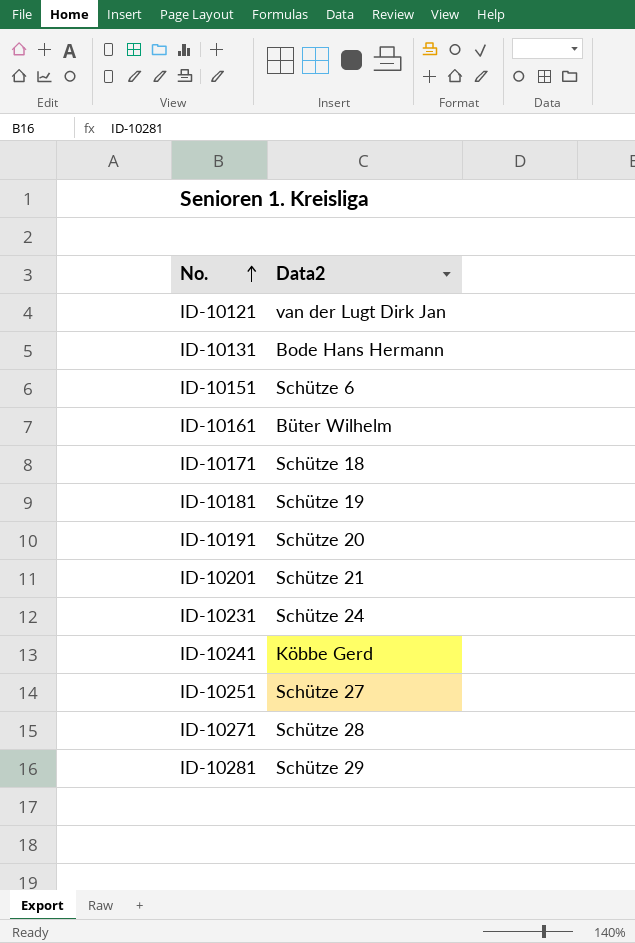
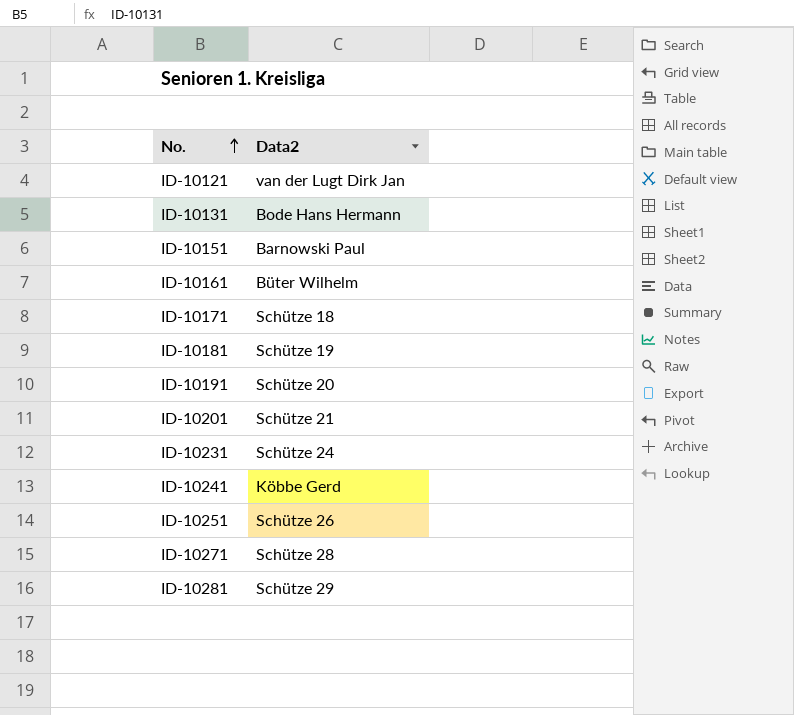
ID-10151 | Data2: Schütze 6 -> Barnowski Paul
ID-10251 | Data2: Schütze 27 -> Schütze 26

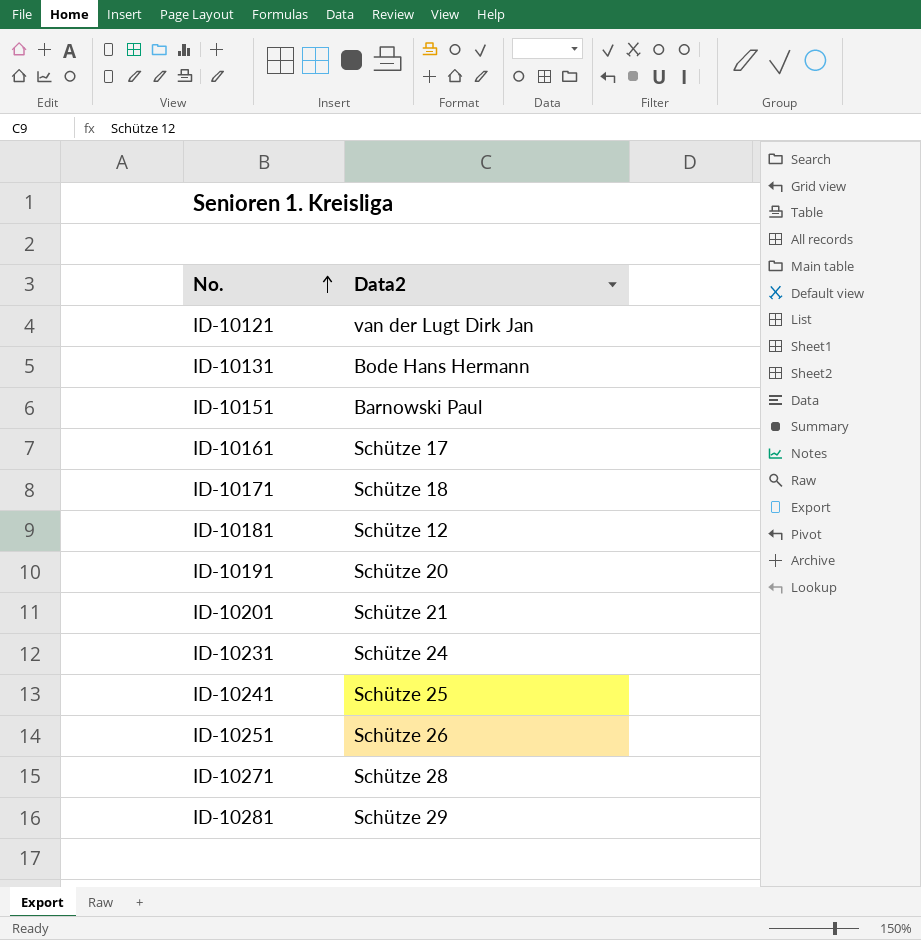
ID-10161 | Data2: Büter Wilhelm -> Schütze 17
ID-10181 | Data2: Schütze 19 -> Schütze 12
ID-10241 | Data2: Köbbe Gerd -> Schütze 25

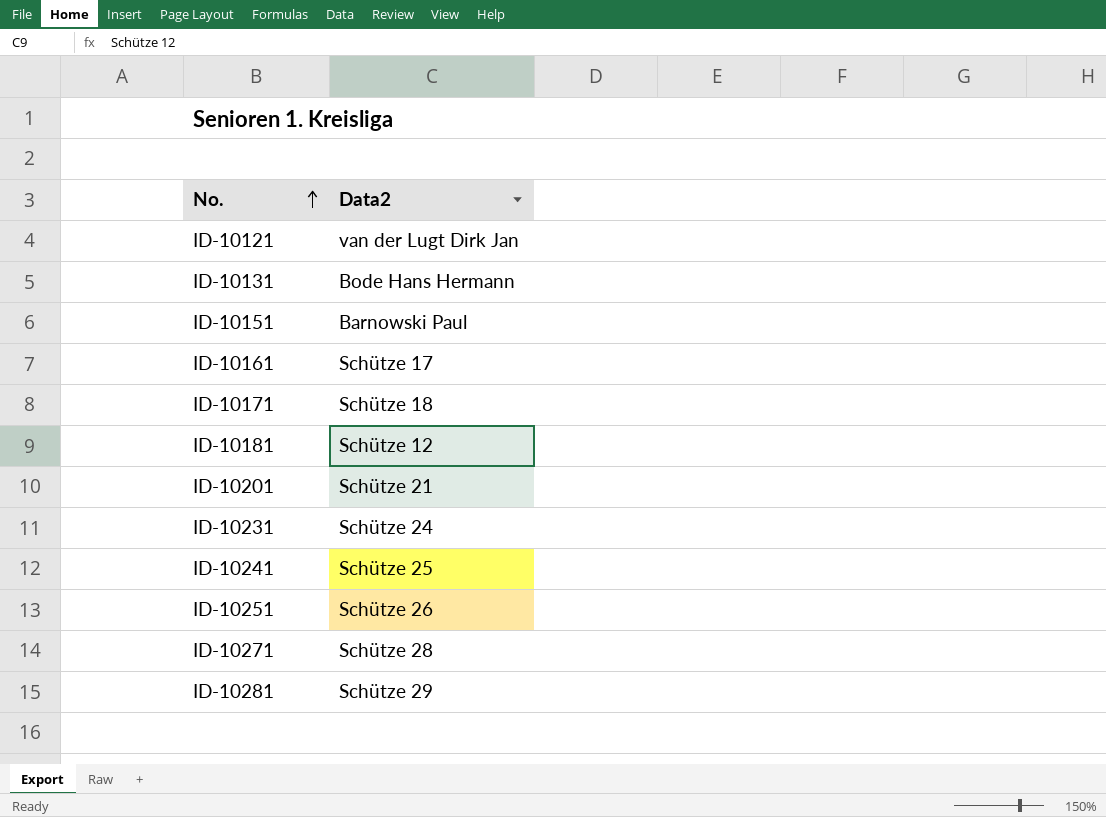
row ID-10191: Schütze 20 -> none

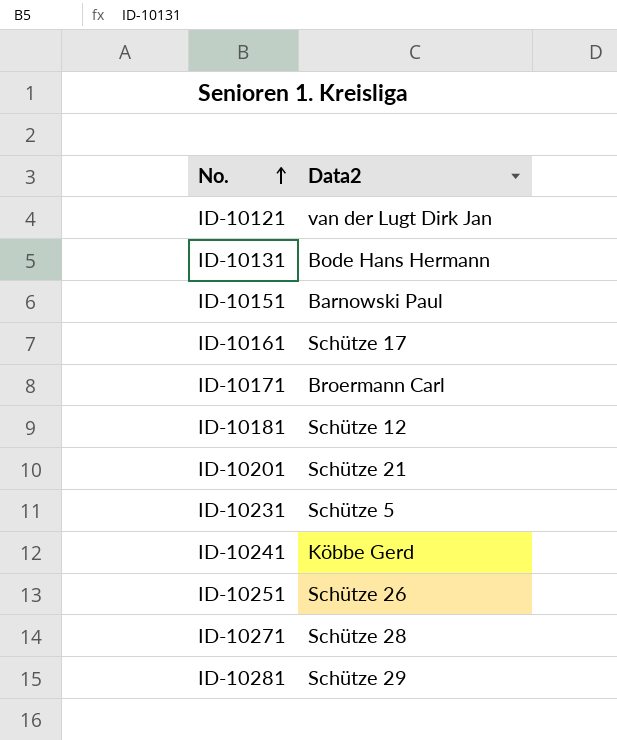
ID-10171 | Data2: Schütze 18 -> Broermann Carl
ID-10231 | Data2: Schütze 24 -> Schütze 5
ID-10241 | Data2: Schütze 25 -> Köbbe Gerd

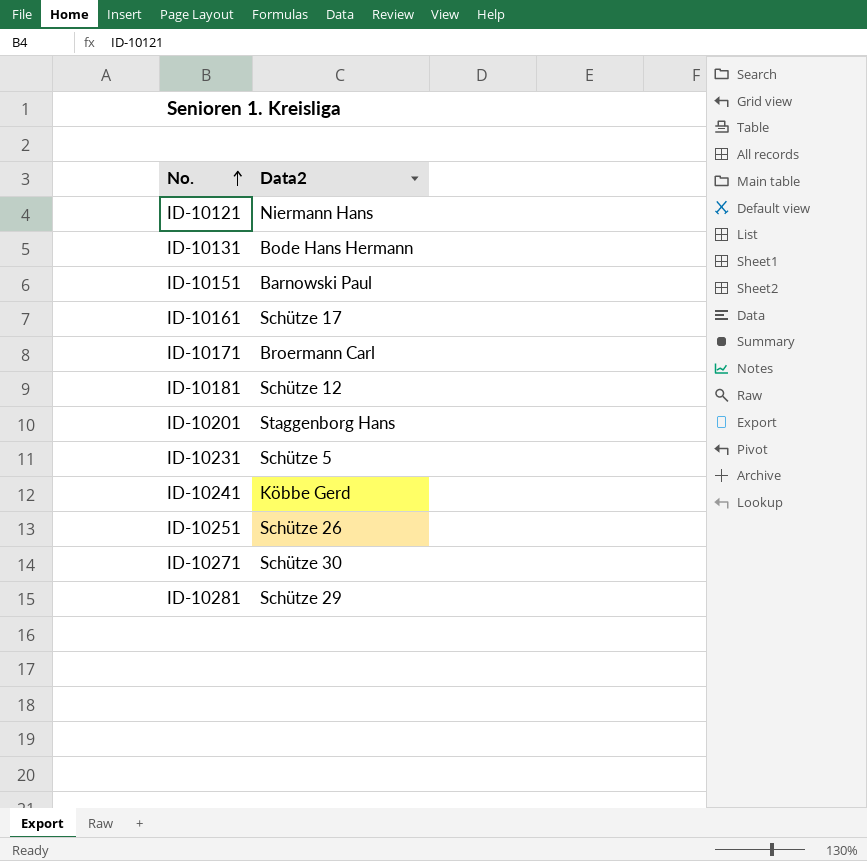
ID-10121 | Data2: van der Lugt Dirk Jan -> Niermann Hans
ID-10201 | Data2: Schütze 21 -> Staggenborg Hans
ID-10271 | Data2: Schütze 28 -> Schütze 30

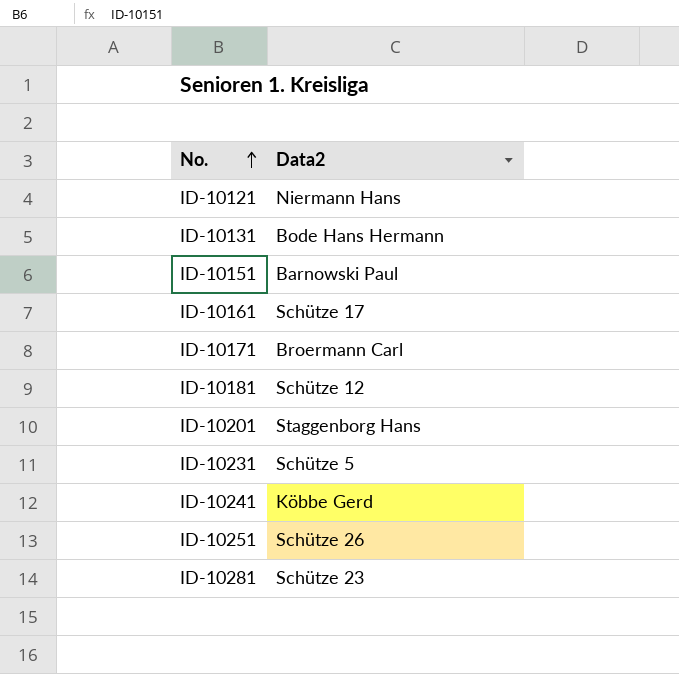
row ID-10271: Schütze 30 -> none
ID-10281 | Data2: Schütze 29 -> Schütze 23

